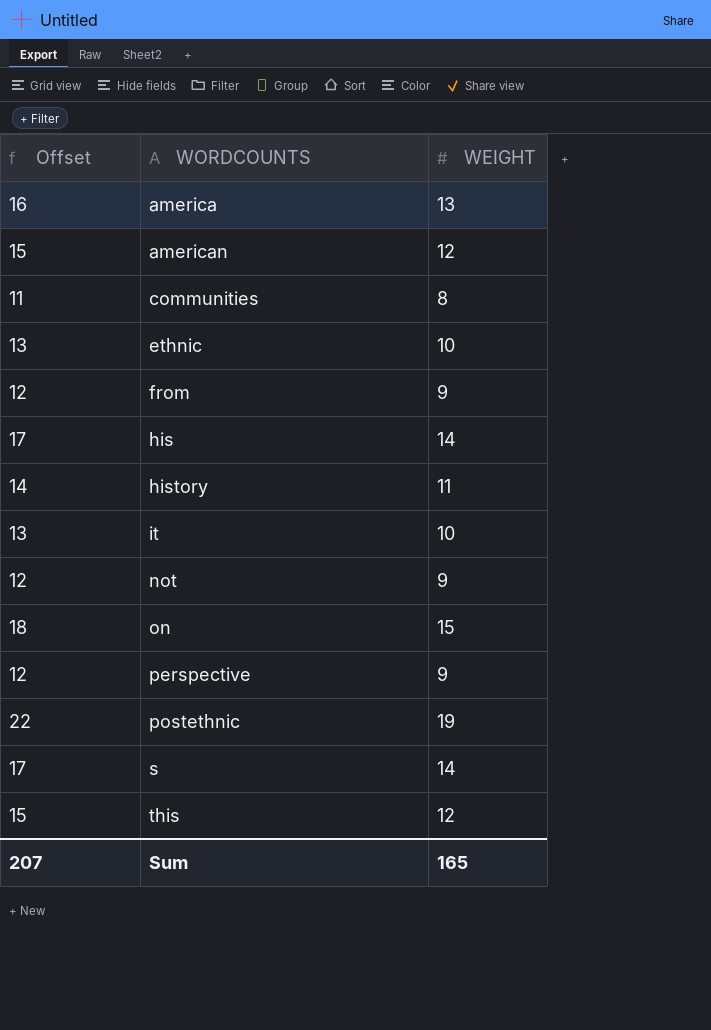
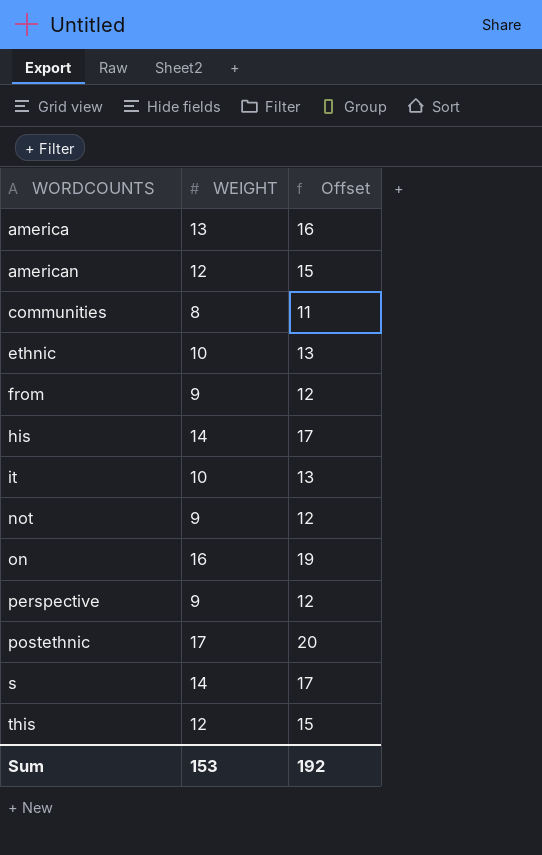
column Offset | position: 1 -> 3
row history: 14 | 11 -> none
on | WEIGHT: 15 -> 16
on | Offset: 18 -> 19
postethnic | WEIGHT: 19 -> 17
postethnic | Offset: 22 -> 20
Sum | WEIGHT: 165 -> 153
Sum | Offset: 207 -> 192

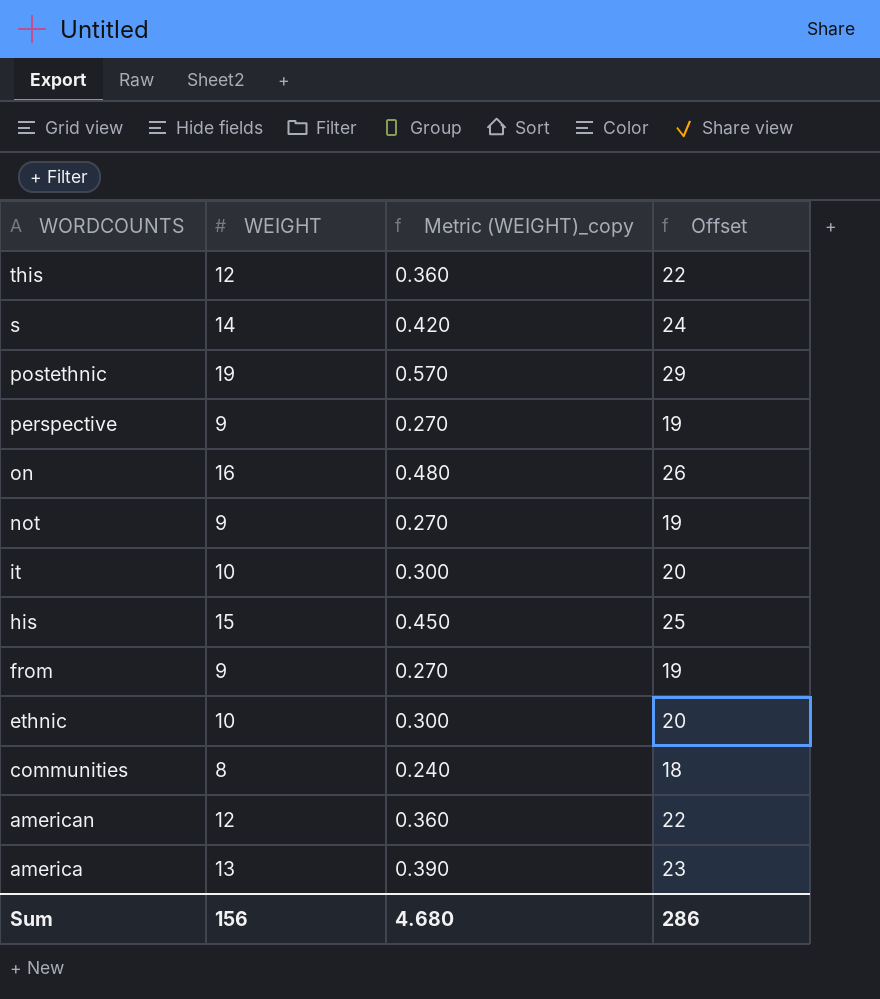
row order: WORDCOUNTS ascending -> WORDCOUNTS descending
column Metric (WEIGHT)_copy | formula: none -> [WEIGHT] * 0.03
column Offset | formula: [WEIGHT] + 3 -> [WEIGHT] + 10
postethnic | WEIGHT: 17 -> 19
his | WEIGHT: 14 -> 15
Sum | WEIGHT: 153 -> 156
Sum | Offset: 192 -> 286

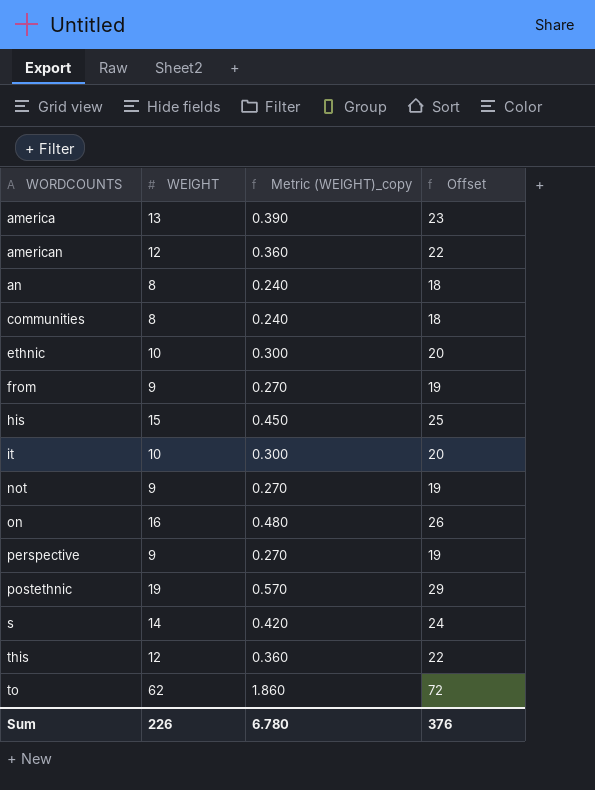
row order: WORDCOUNTS descending -> WORDCOUNTS ascending
row an: none -> 8 | 0.240 | 18
row to: none -> 62 | 1.860 | 72
Sum | WEIGHT: 156 -> 226
Sum | Metric (WEIGHT)_copy: 4.680 -> 6.780
Sum | Offset: 286 -> 376

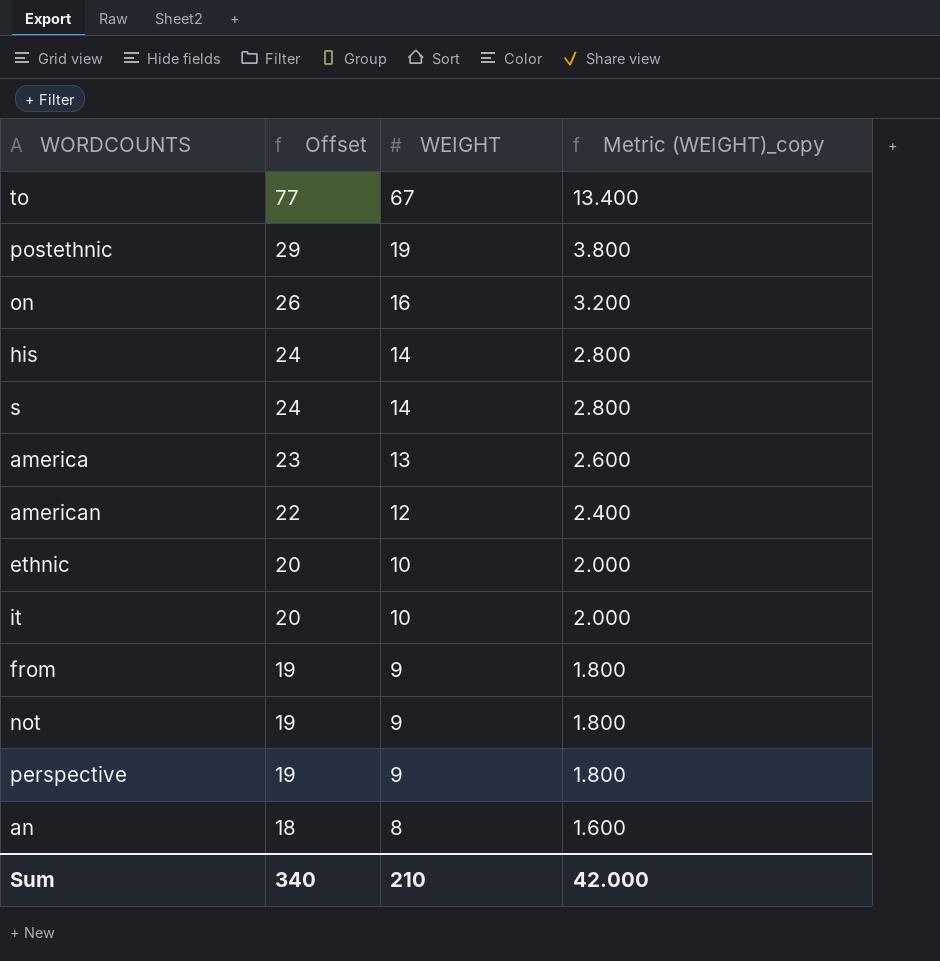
row order: WORDCOUNTS ascending -> Offset descending
column Offset | position: 4 -> 2
column Metric (WEIGHT)_copy | formula: [WEIGHT] * 0.03 -> [WEIGHT] * 0.2
row communities: 8 | 0.240 | 18 -> none
row this: 12 | 0.360 | 22 -> none
to | Offset: 72 -> 77
to | WEIGHT: 62 -> 67
his | Offset: 25 -> 24
his | WEIGHT: 15 -> 14
Sum | Offset: 376 -> 340
Sum | WEIGHT: 226 -> 210
Sum | Metric (WEIGHT)_copy: 6.780 -> 42.000

